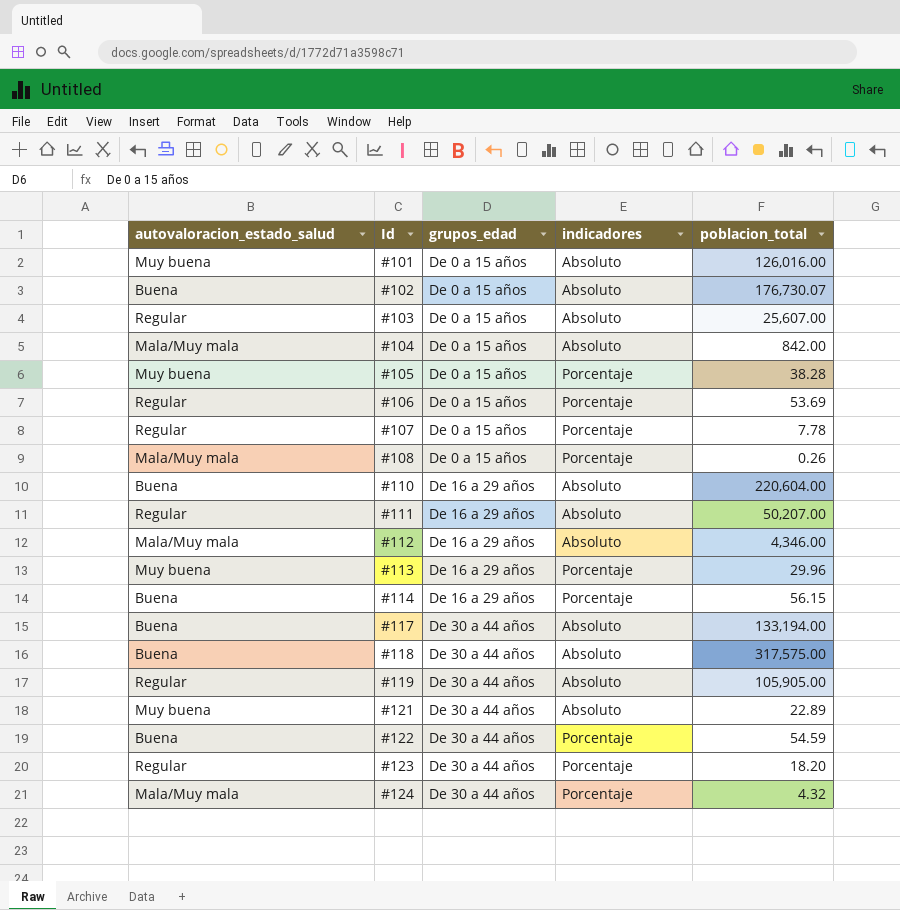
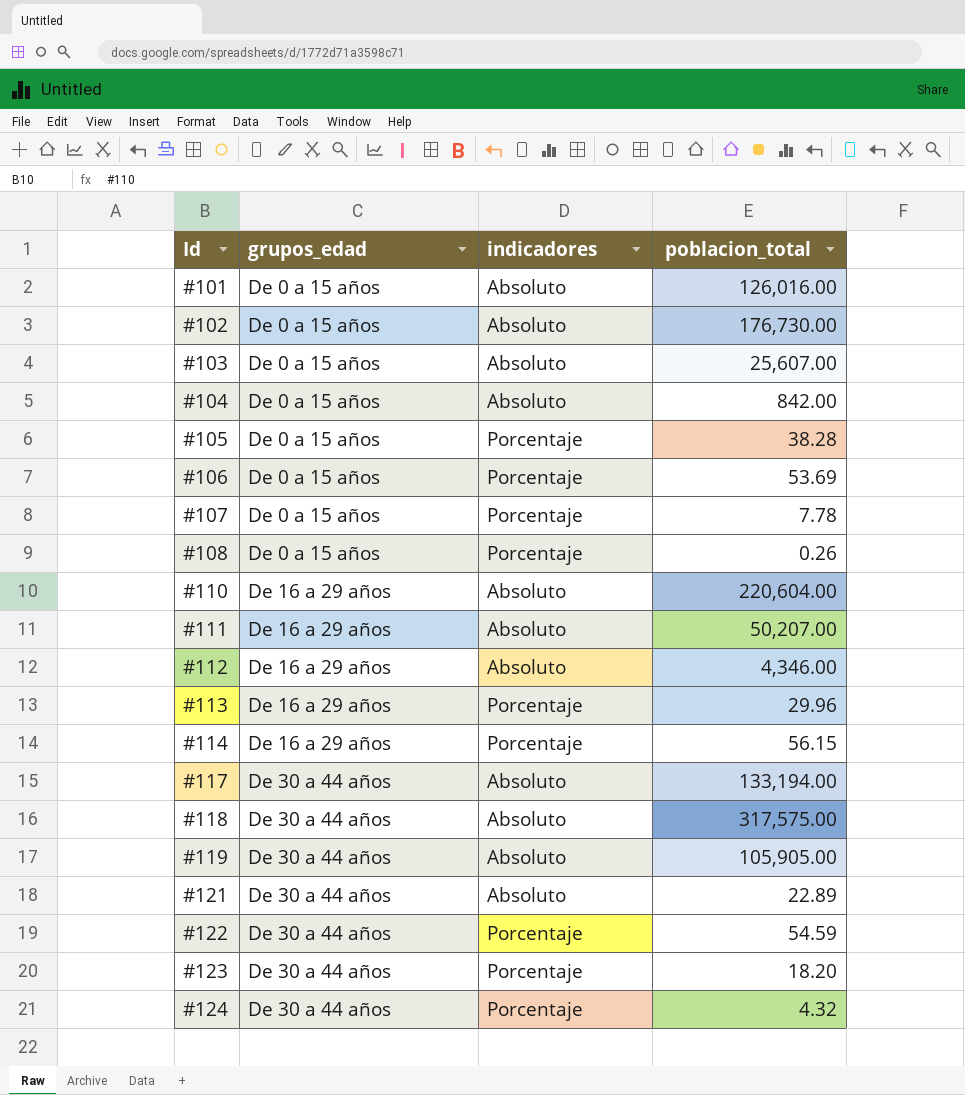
column autovaloracion_estado_salud | position: 1 -> none
#102 | poblacion_total: 176,730.07 -> 176,730.00

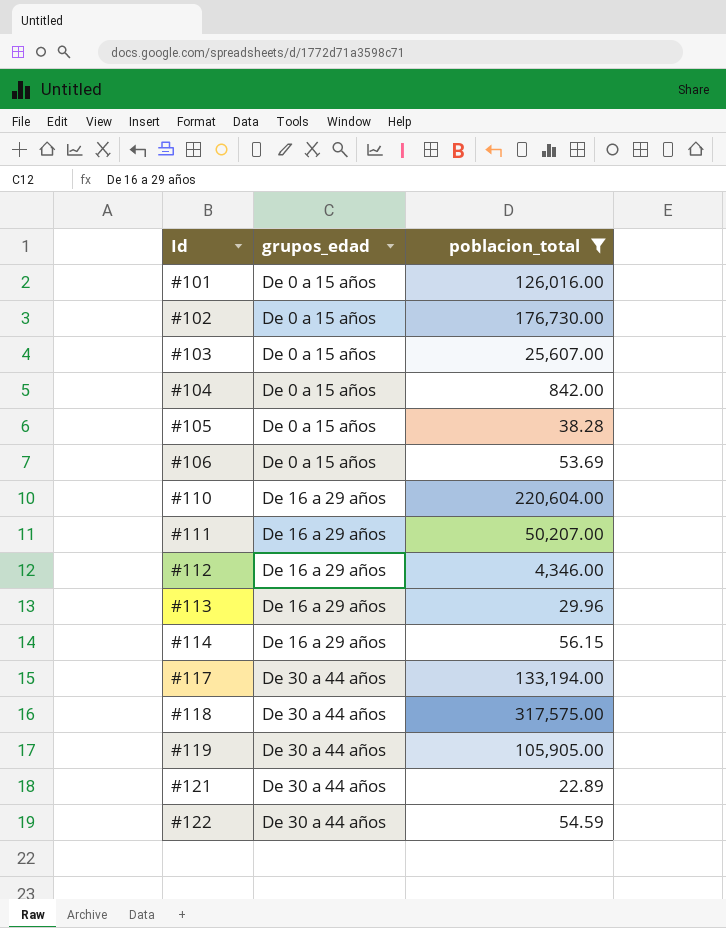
filter: none -> poblacion_total >= 22.89
column indicadores | position: 3 -> none

